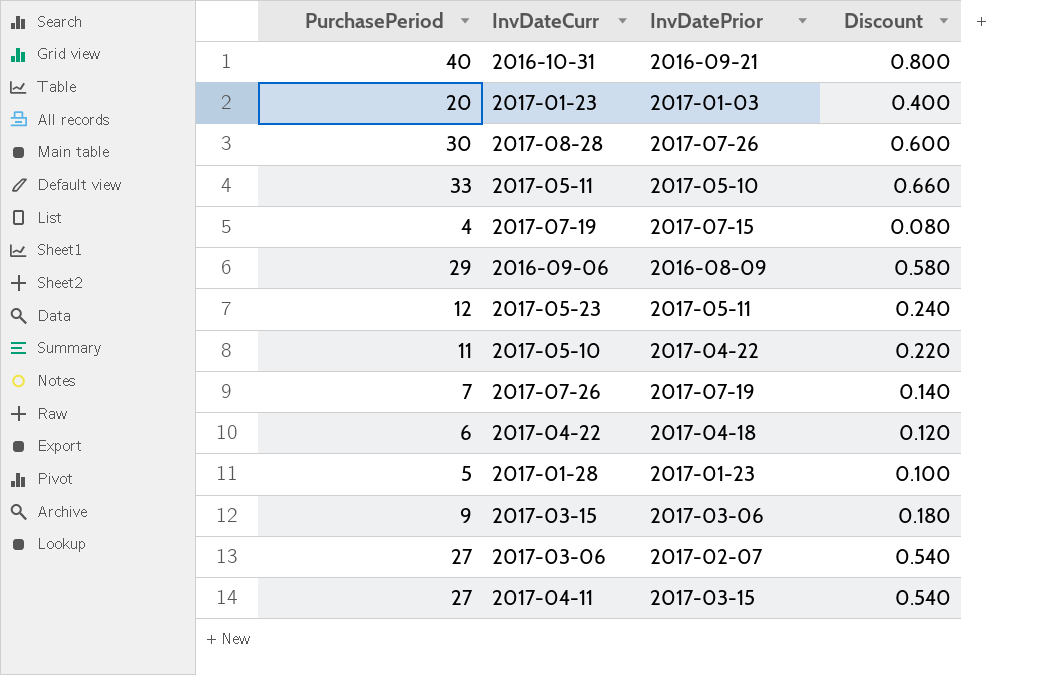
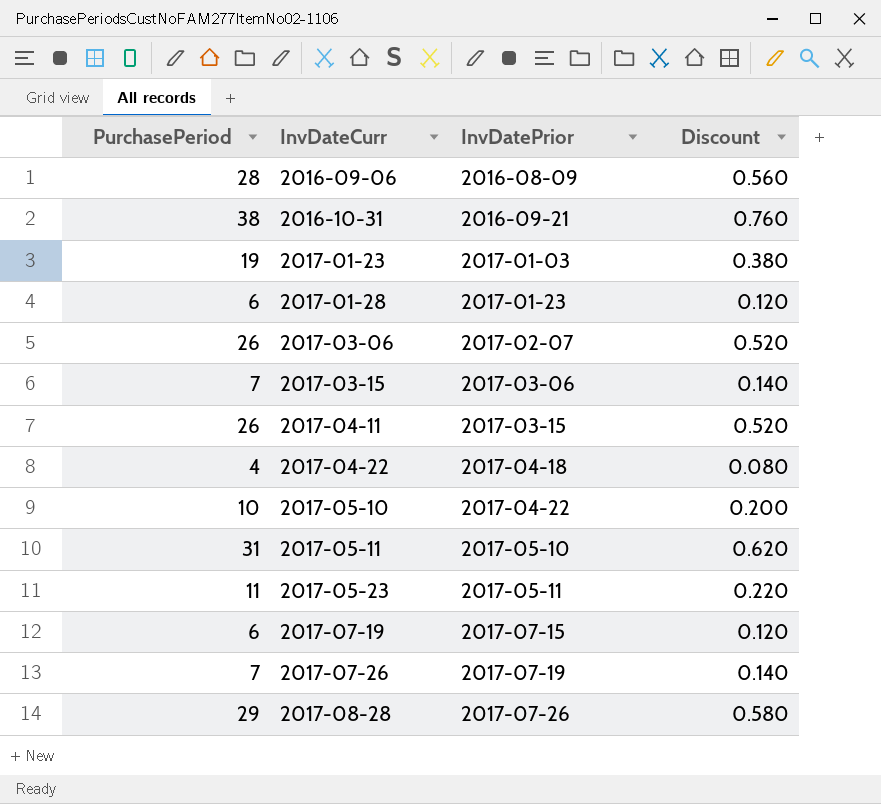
row order: none -> InvDateCurr ascending
2016-09-06 | PurchasePeriod: 29 -> 28
2016-09-06 | Discount: 0.580 -> 0.560
2016-10-31 | PurchasePeriod: 40 -> 38
2016-10-31 | Discount: 0.800 -> 0.760
2017-01-23 | PurchasePeriod: 20 -> 19
2017-01-23 | Discount: 0.400 -> 0.380
2017-01-28 | PurchasePeriod: 5 -> 6
2017-01-28 | Discount: 0.100 -> 0.120
2017-03-06 | PurchasePeriod: 27 -> 26
2017-03-06 | Discount: 0.540 -> 0.520
2017-03-15 | PurchasePeriod: 9 -> 7
2017-03-15 | Discount: 0.180 -> 0.140
2017-04-11 | PurchasePeriod: 27 -> 26
2017-04-11 | Discount: 0.540 -> 0.520
2017-04-22 | PurchasePeriod: 6 -> 4
2017-04-22 | Discount: 0.120 -> 0.080
2017-05-10 | PurchasePeriod: 11 -> 10
2017-05-10 | Discount: 0.220 -> 0.200
2017-05-11 | PurchasePeriod: 33 -> 31
2017-05-11 | Discount: 0.660 -> 0.620
2017-05-23 | PurchasePeriod: 12 -> 11
2017-05-23 | Discount: 0.240 -> 0.220
2017-07-19 | PurchasePeriod: 4 -> 6
2017-07-19 | Discount: 0.080 -> 0.120
2017-08-28 | PurchasePeriod: 30 -> 29
2017-08-28 | Discount: 0.600 -> 0.580

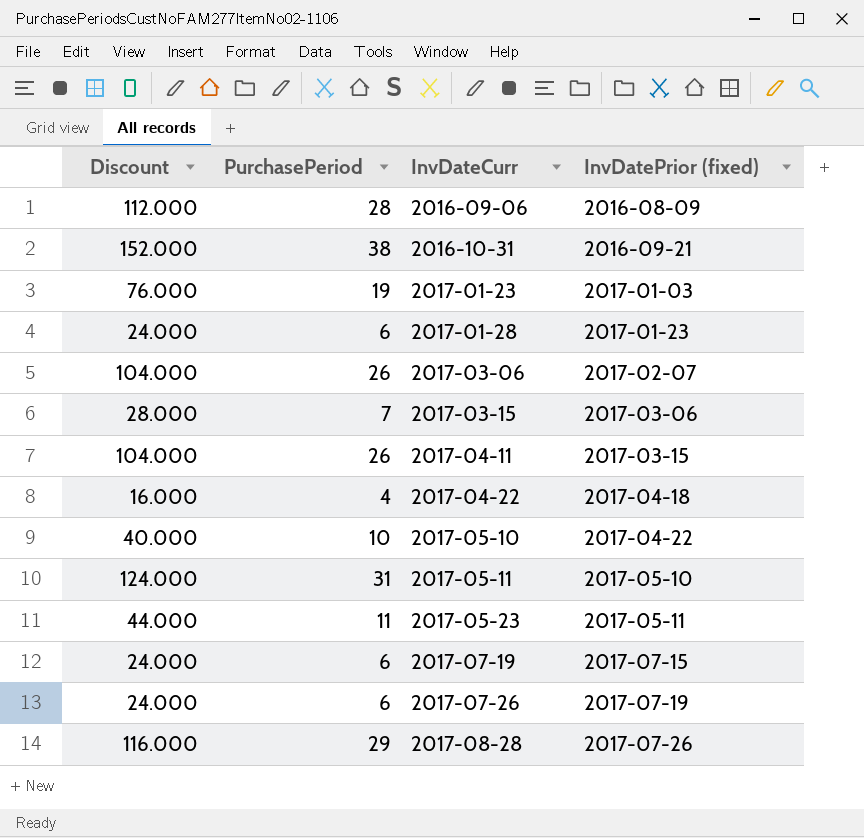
column Discount | formula: [PurchasePeriod] * 0.02 -> [PurchasePeriod] * 4
column Discount | position: 4 -> 1
column name: InvDatePrior -> InvDatePrior (fixed)
2017-07-26 | PurchasePeriod: 7 -> 6

